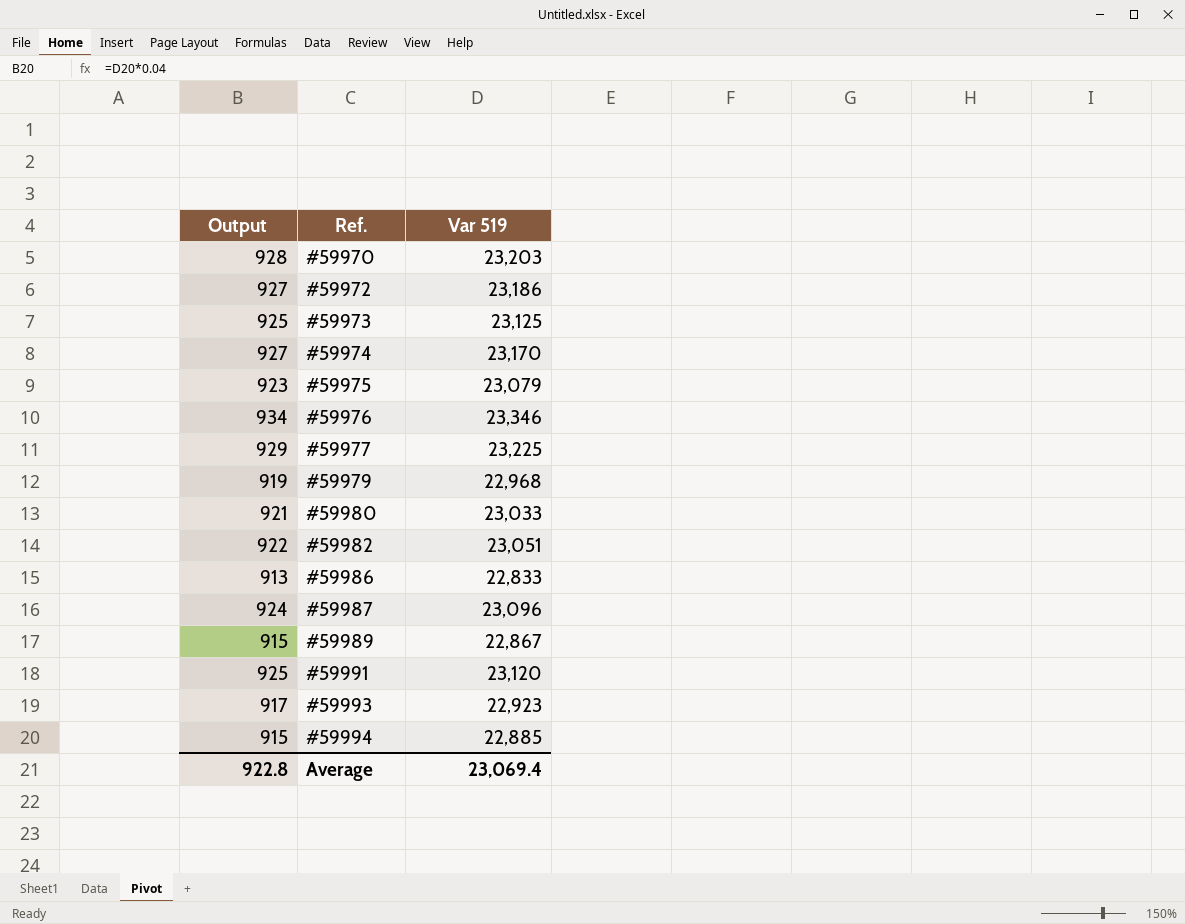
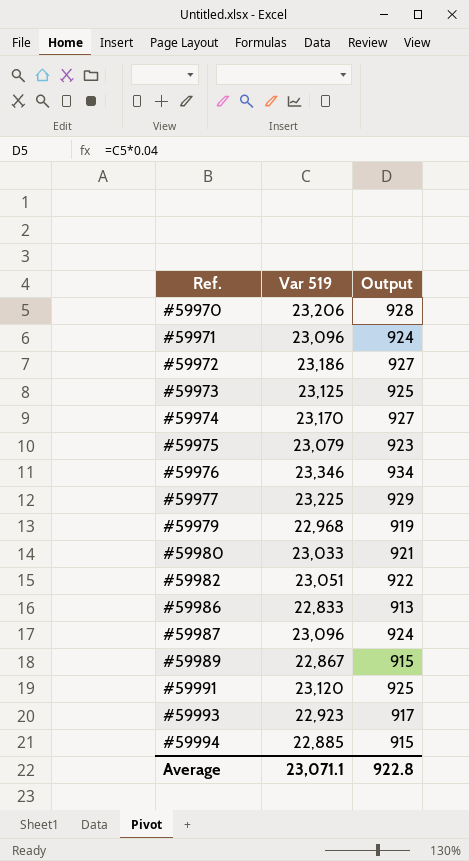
column Output | position: 1 -> 3
#59970 | Var 519: 23,203 -> 23,206
row #59971: none -> 23,096 | 924
Average | Var 519: 23,069.4 -> 23,071.1

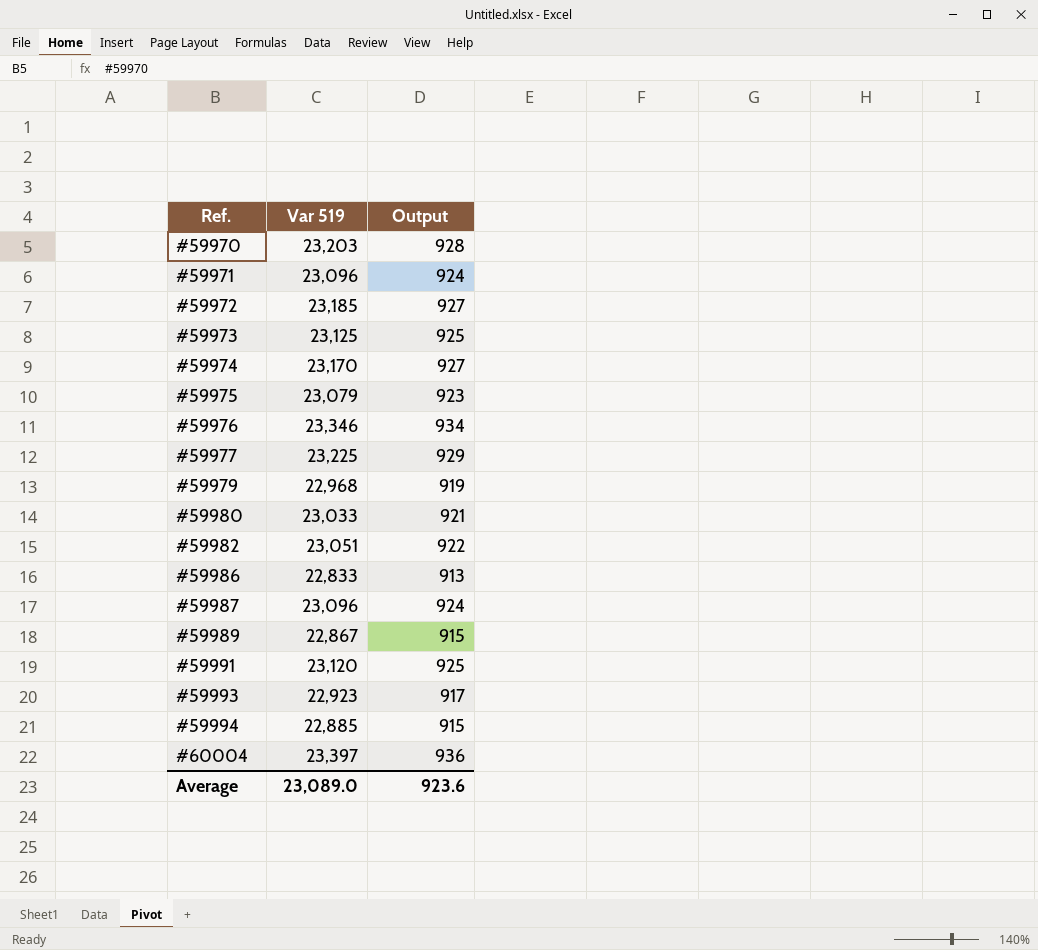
#59970 | Var 519: 23,206 -> 23,203
#59972 | Var 519: 23,186 -> 23,185
row #60004: none -> 23,397 | 936
Average | Var 519: 23,071.1 -> 23,089.0
Average | Output: 922.8 -> 923.6

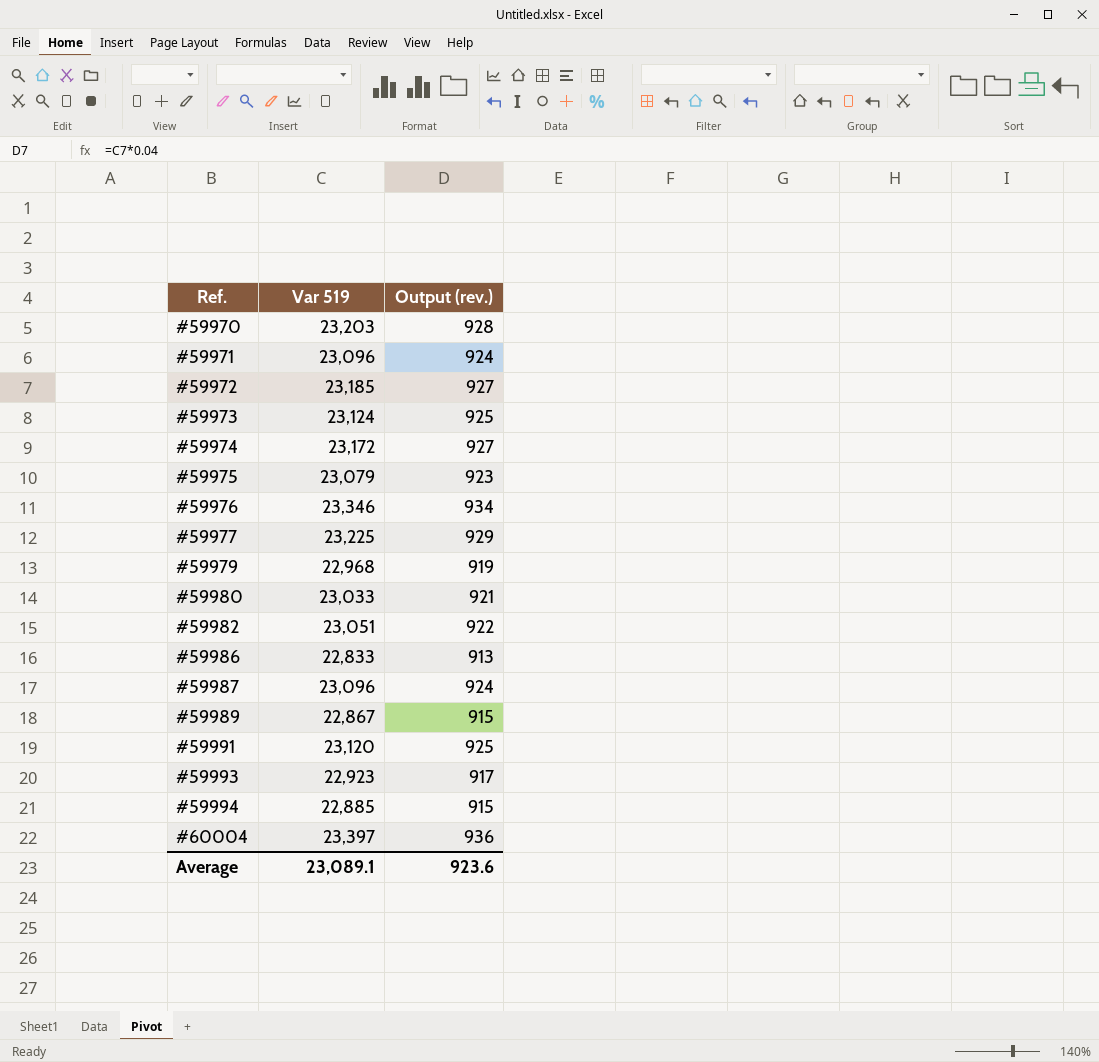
column name: Output -> Output (rev.)
#59973 | Var 519: 23,125 -> 23,124
#59974 | Var 519: 23,170 -> 23,172
Average | Var 519: 23,089.0 -> 23,089.1

